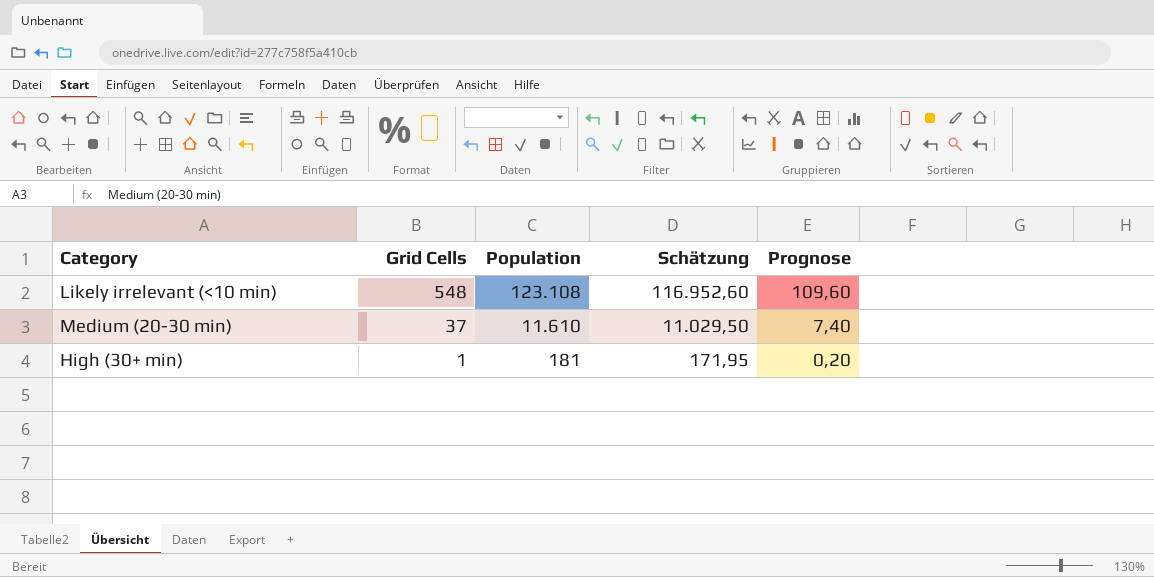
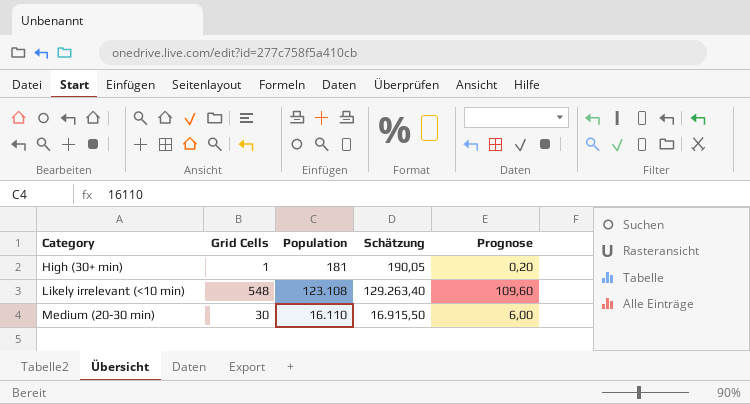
row order: Grid Cells descending -> Category ascending
column Schätzung | formula: [Population] * 0,95 -> [Population] * 1,05
Medium (20-30 min) | Grid Cells: 37 -> 30
Medium (20-30 min) | Population: 11.610 -> 16.110
Medium (20-30 min) | Prognose: 7,40 -> 6,00

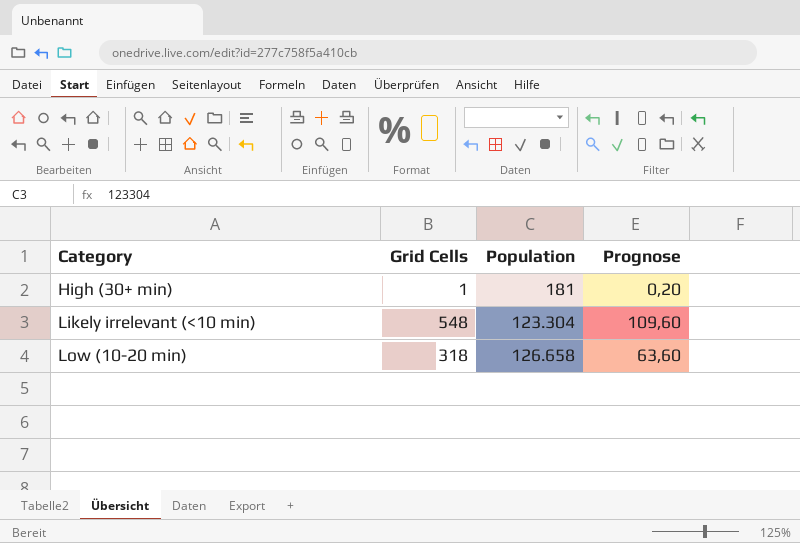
column Schätzung | formula: [Population] * 1,05 -> none
row Medium (20-30 min): 30 | 16.110 | 16.915,50 | 6,00 -> none
Likely irrelevant (<10 min) | Population: 123.108 -> 123.304
row Low (10-20 min): none -> 318 | 126.658 | 63,60

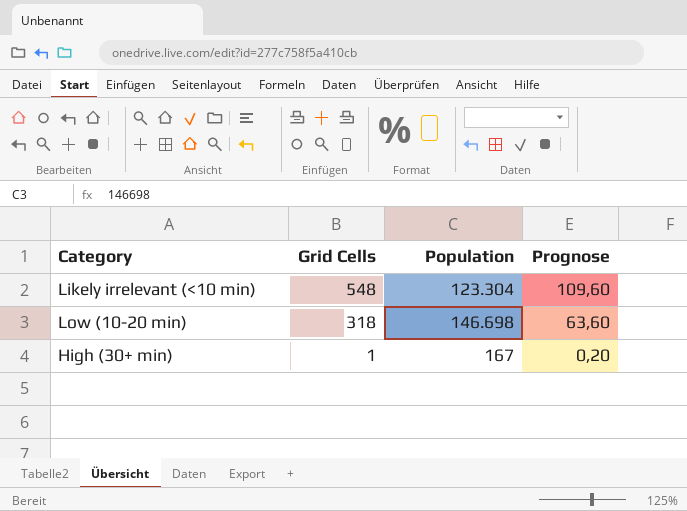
row order: Category ascending -> Grid Cells descending
Low (10-20 min) | Population: 126.658 -> 146.698
High (30+ min) | Population: 181 -> 167

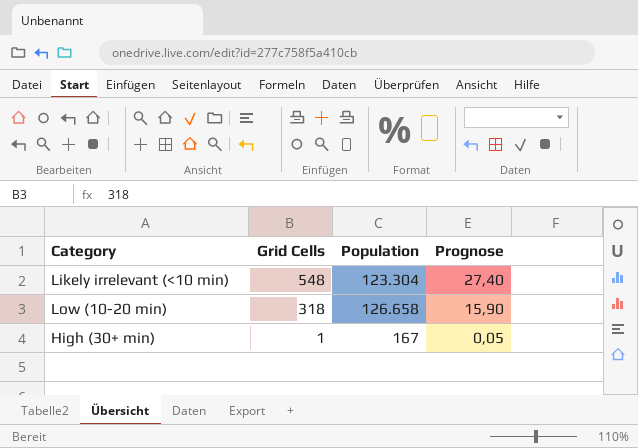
column Prognose | formula: [Grid Cells] * 0,2 -> [Grid Cells] * 0,05
Low (10-20 min) | Population: 146.698 -> 126.658

